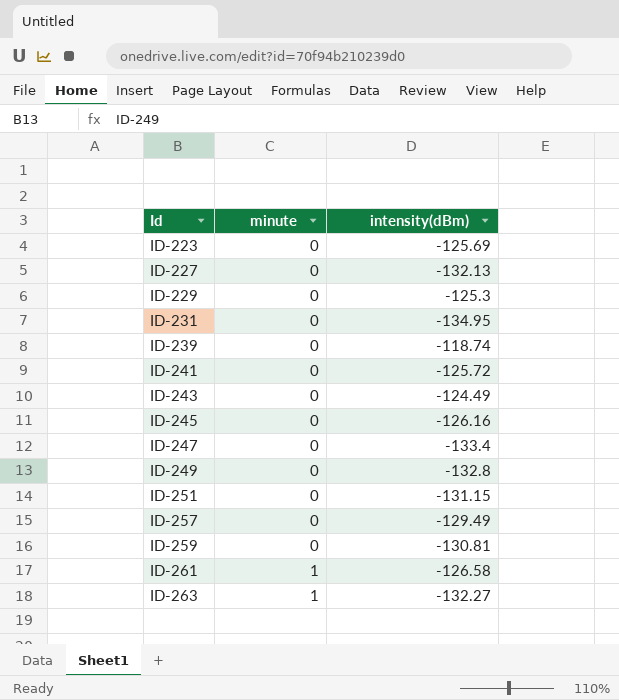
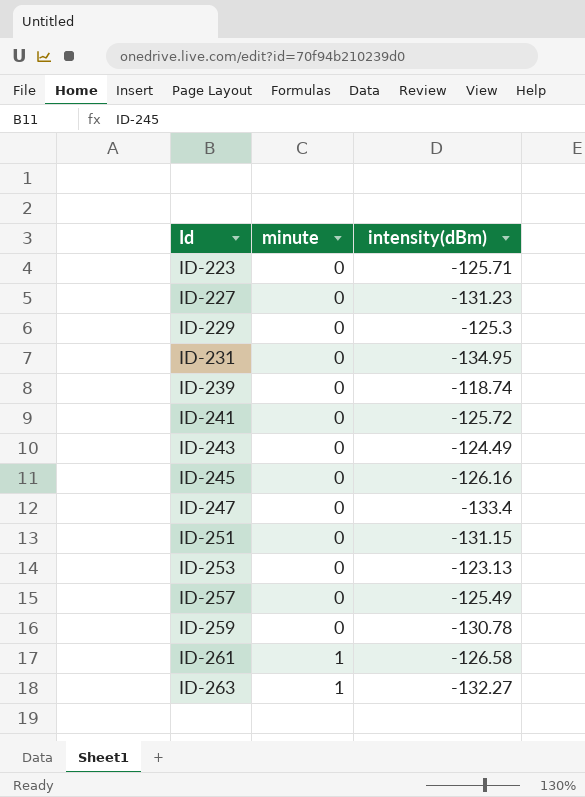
row ID-249: 0 | -132.8 -> none
ID-223 | intensity(dBm): -125.69 -> -125.71
ID-227 | intensity(dBm): -132.13 -> -131.23
row ID-253: none -> 0 | -123.13
ID-257 | intensity(dBm): -129.49 -> -125.49
ID-259 | intensity(dBm): -130.81 -> -130.78

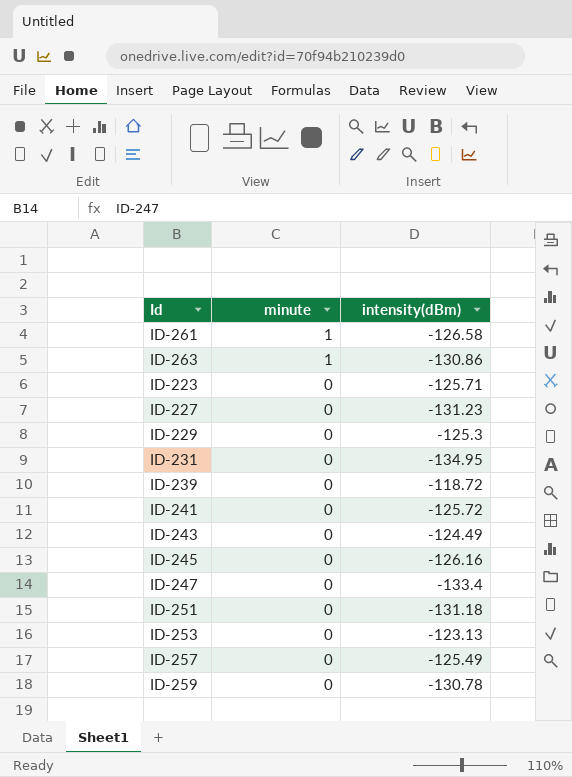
row order: Id ascending -> minute descending
ID-263 | intensity(dBm): -132.27 -> -130.86
ID-239 | intensity(dBm): -118.74 -> -118.72
ID-251 | intensity(dBm): -131.15 -> -131.18

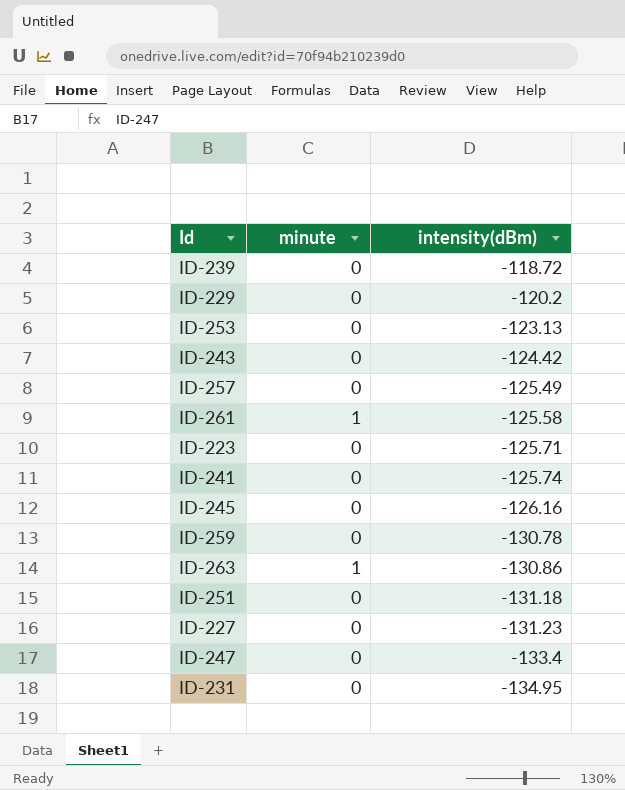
row order: minute descending -> intensity(dBm) descending
ID-229 | intensity(dBm): -125.3 -> -120.2
ID-243 | intensity(dBm): -124.49 -> -124.42
ID-261 | intensity(dBm): -126.58 -> -125.58
ID-241 | intensity(dBm): -125.72 -> -125.74

